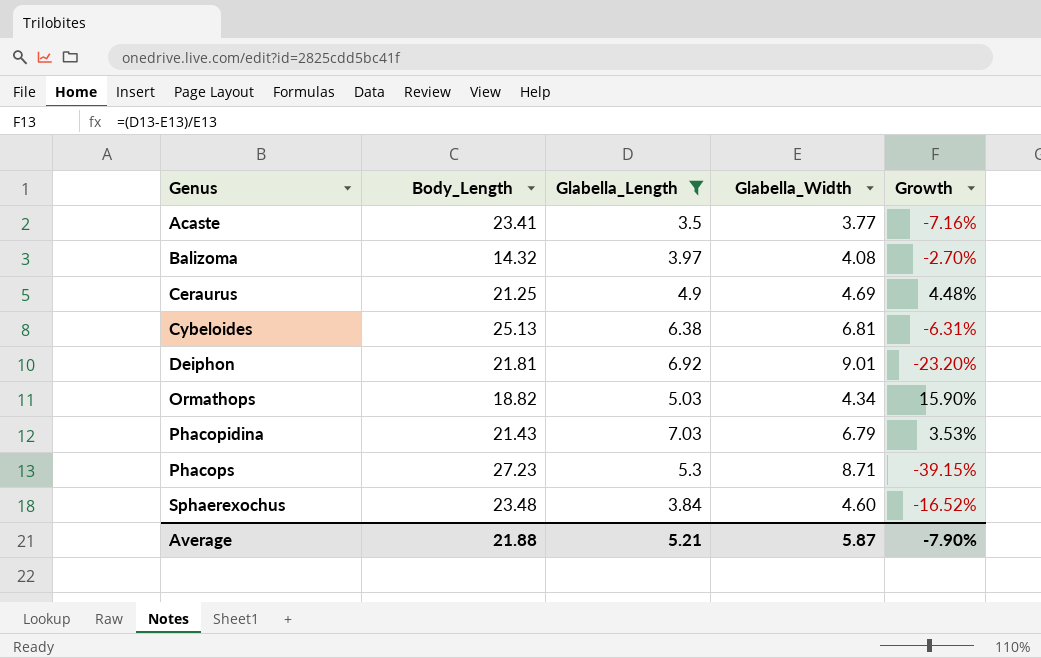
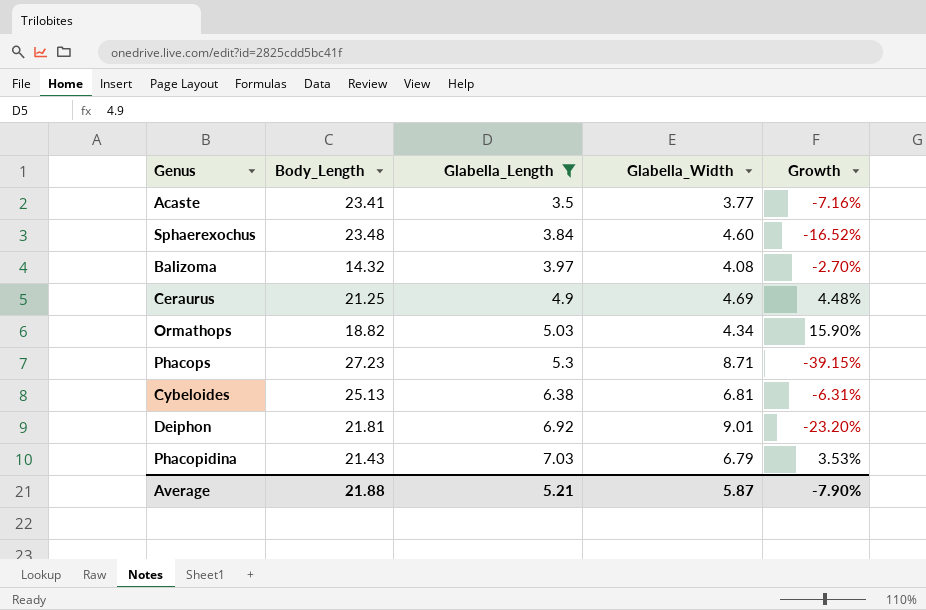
row order: Genus ascending -> Glabella_Length ascending

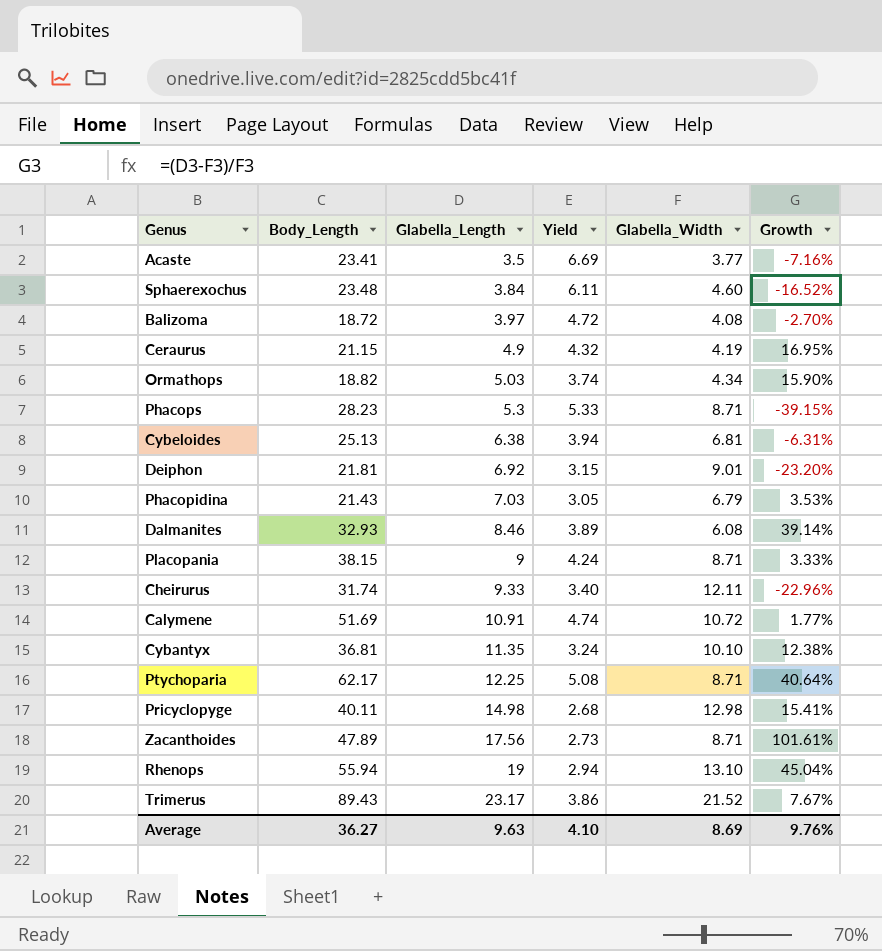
filter: Glabella_Length <= 7.03 -> none
column Yield | formula: none -> [Body_Length] / [Glabella_Length]
Balizoma | Body_Length: 14.32 -> 18.72
Ceraurus | Body_Length: 21.25 -> 21.15
Ceraurus | Glabella_Width: 4.69 -> 4.19
Ceraurus | Growth: 4.48% -> 16.95%
Phacops | Body_Length: 27.23 -> 28.23
Average | Body_Length: 21.88 -> 36.27
Average | Glabella_Length: 5.21 -> 9.63
Average | Glabella_Width: 5.87 -> 8.69
Average | Growth: -7.90% -> 9.76%

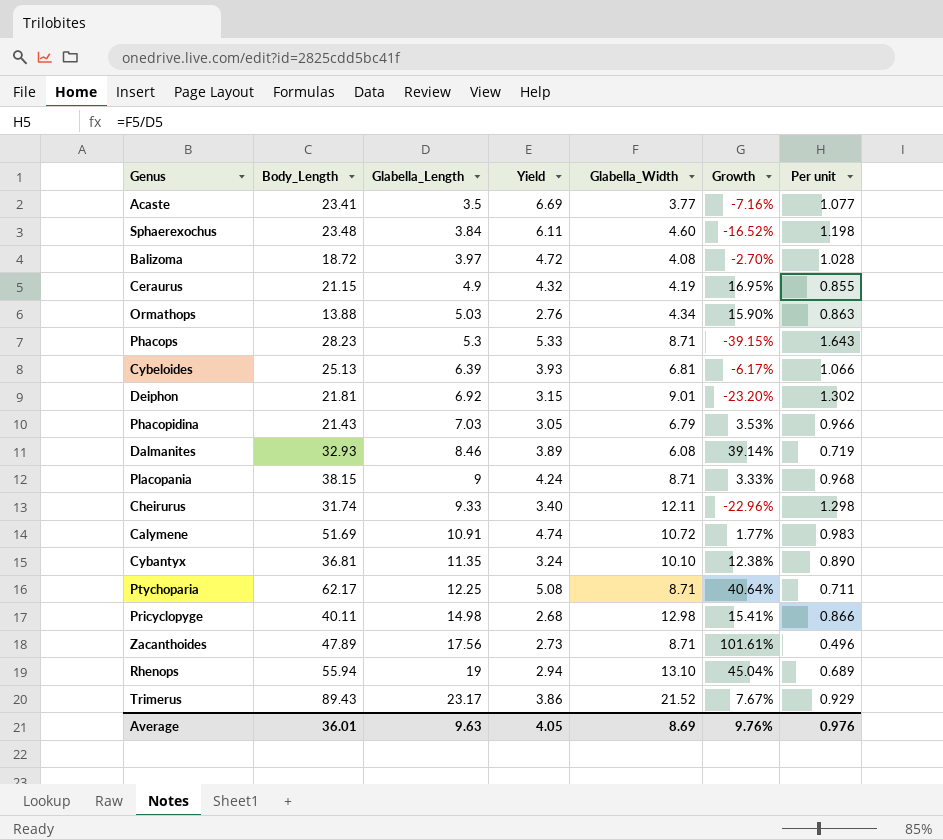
column Per unit | formula: none -> [Glabella_Width] / [Glabella_Length]
Ormathops | Body_Length: 18.82 -> 13.88
Ormathops | Yield: 3.74 -> 2.76
Cybeloides | Glabella_Length: 6.38 -> 6.39
Cybeloides | Yield: 3.94 -> 3.93
Cybeloides | Growth: -6.31% -> -6.17%
Average | Body_Length: 36.27 -> 36.01
Average | Yield: 4.10 -> 4.05

